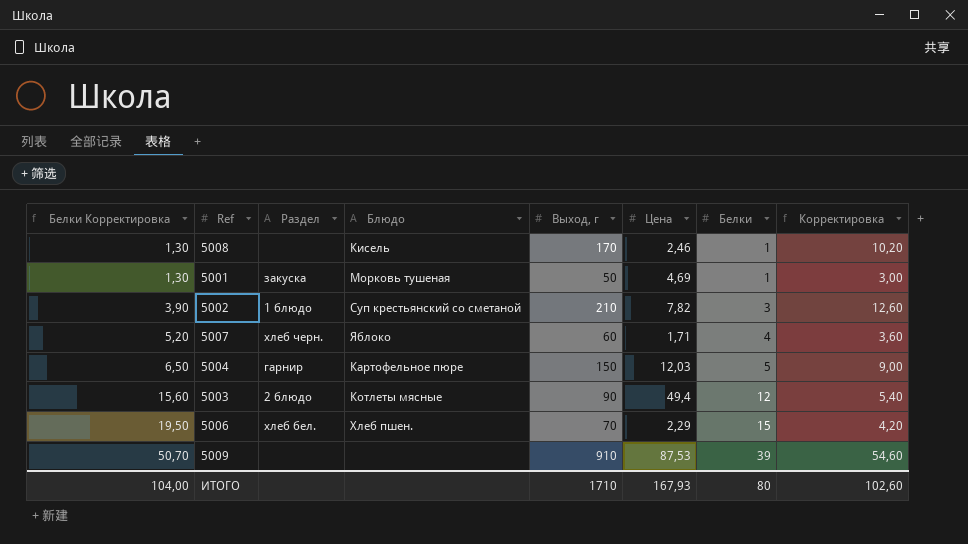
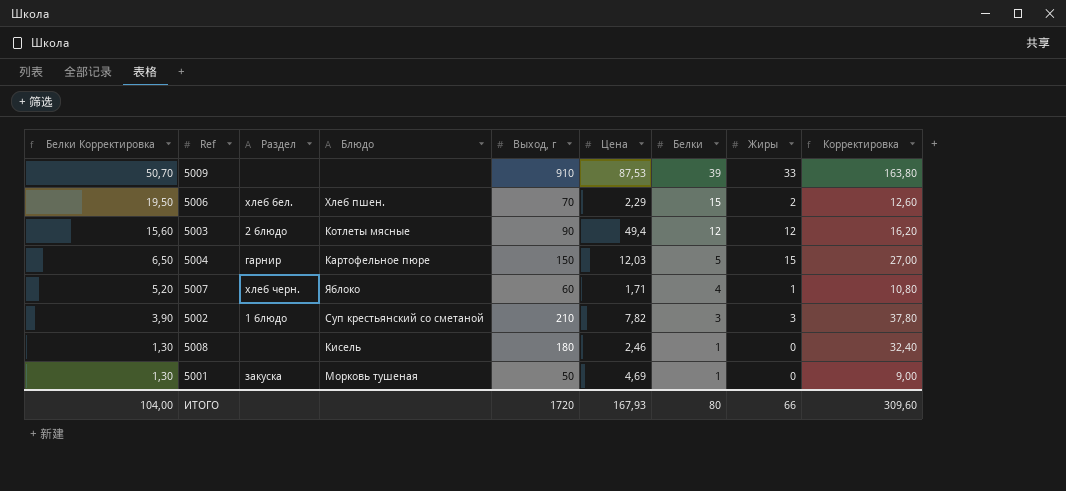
row order: Белки Корректировка ascending -> Белки Корректировка descending
column Жиры | position: none -> 8
column Корректировка | formula: [Выход, г] * 0,06 -> [Выход, г] * 0,18
5008 | Выход, г: 170 -> 180
ИТОГО | Выход, г: 1710 -> 1720
ИТОГО | Корректировка: 102,60 -> 309,60

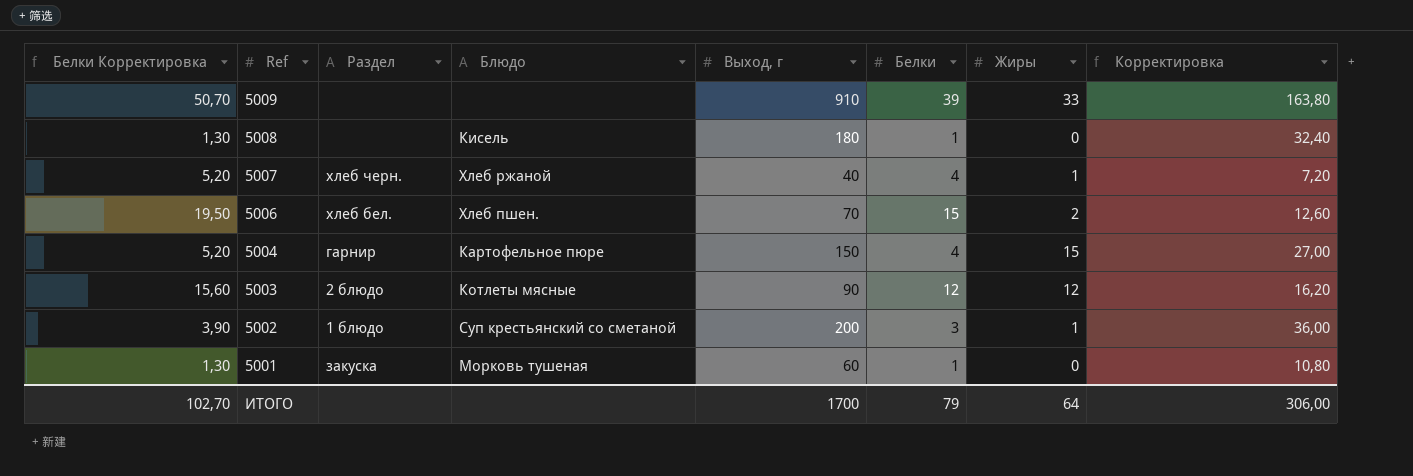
row order: Белки Корректировка descending -> Ref descending
column Цена | position: 6 -> none
5007 | Блюдо: Яблоко -> Хлеб ржаной
5007 | Выход, г: 60 -> 40
5007 | Корректировка: 10,80 -> 7,20
5004 | Белки Корректировка: 6,50 -> 5,20
5004 | Белки: 5 -> 4
5002 | Выход, г: 210 -> 200
5002 | Жиры: 3 -> 1
5002 | Корректировка: 37,80 -> 36,00
5001 | Выход, г: 50 -> 60
5001 | Корректировка: 9,00 -> 10,80
ИТОГО | Белки Корректировка: 104,00 -> 102,70
ИТОГО | Выход, г: 1720 -> 1700
ИТОГО | Белки: 80 -> 79
ИТОГО | Жиры: 66 -> 64
ИТОГО | Корректировка: 309,60 -> 306,00

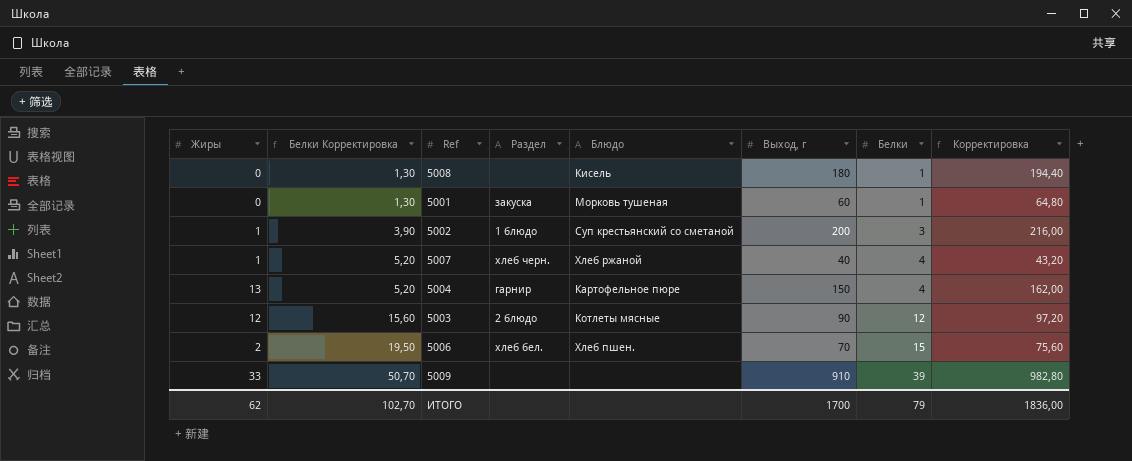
row order: Ref descending -> Белки Корректировка ascending
column Жиры | position: 7 -> 1
column Корректировка | formula: [Выход, г] * 0,18 -> [Выход, г] * 1,08
5004 | Жиры: 15 -> 13
ИТОГО | Жиры: 64 -> 62
ИТОГО | Корректировка: 306,00 -> 1836,00

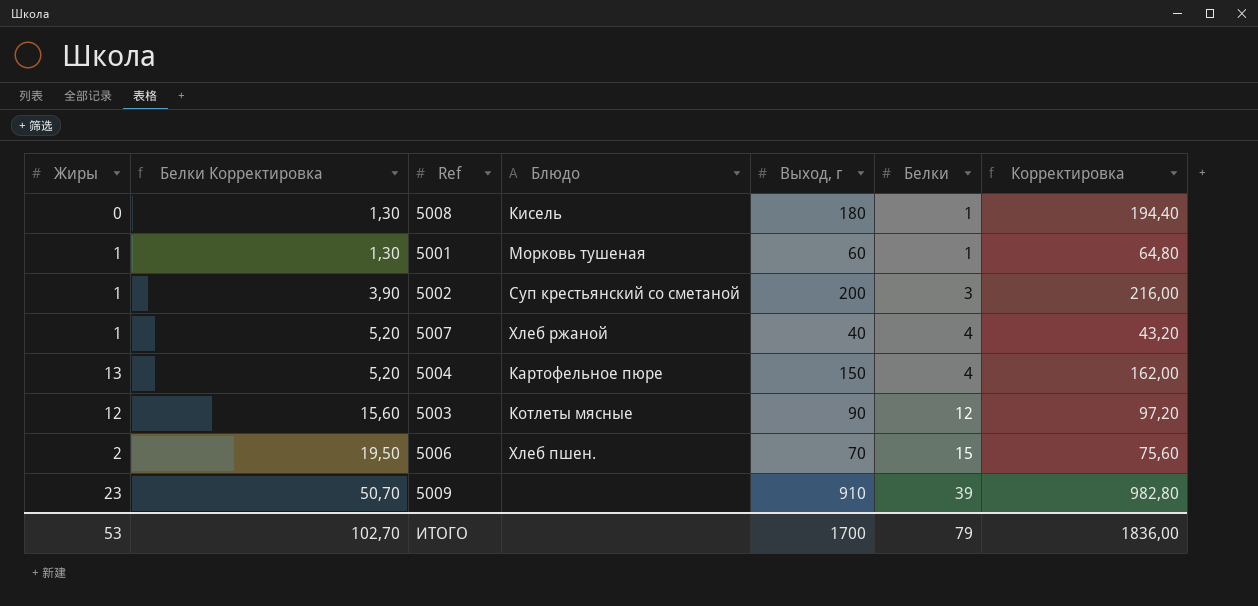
column Раздел | position: 4 -> none
5001 | Жиры: 0 -> 1
5009 | Жиры: 33 -> 23
ИТОГО | Жиры: 62 -> 53

